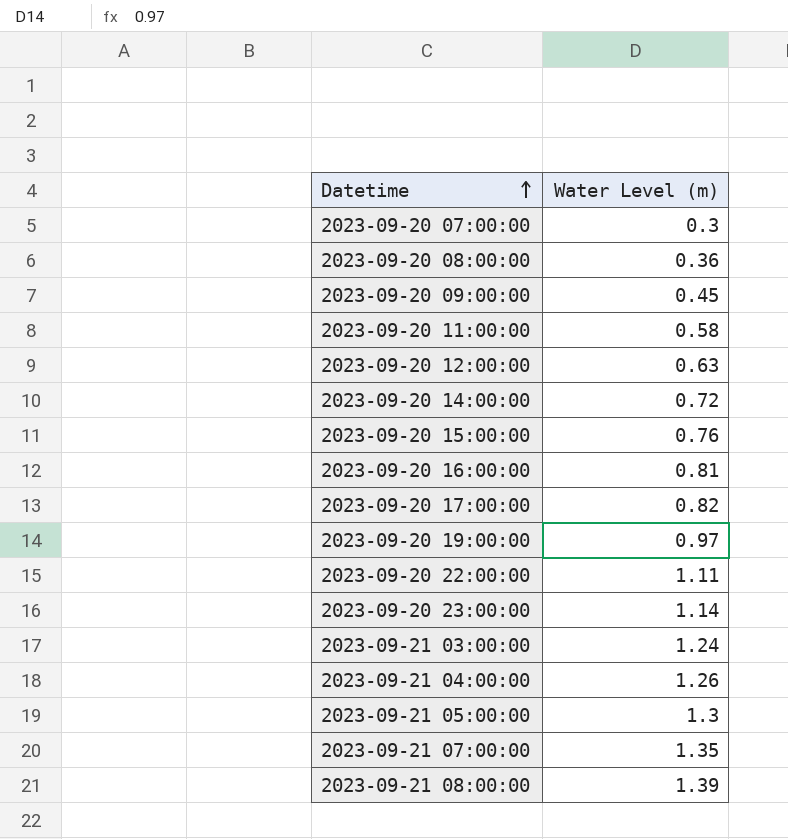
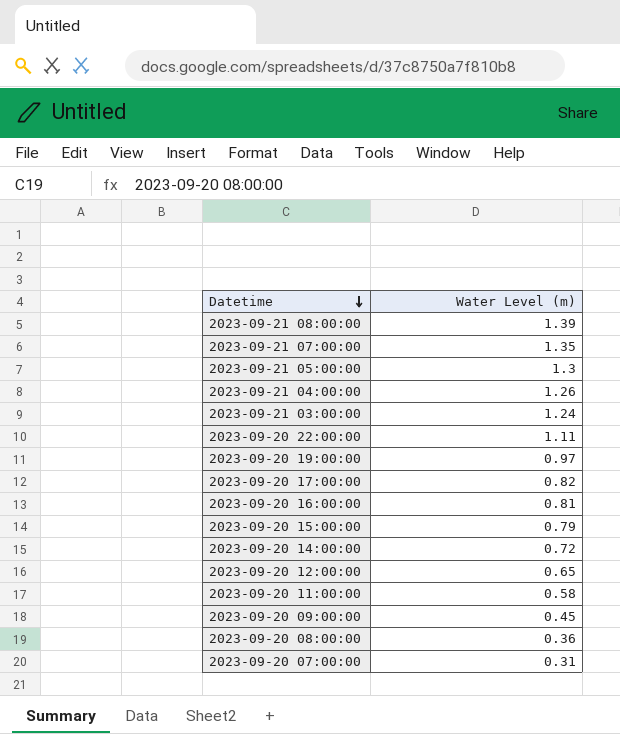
row order: Datetime ascending -> Datetime descending
row 2023-09-20 23:00:00: 1.14 -> none
2023-09-20 15:00:00 | Water Level (m): 0.76 -> 0.79
2023-09-20 12:00:00 | Water Level (m): 0.63 -> 0.65
2023-09-20 07:00:00 | Water Level (m): 0.3 -> 0.31

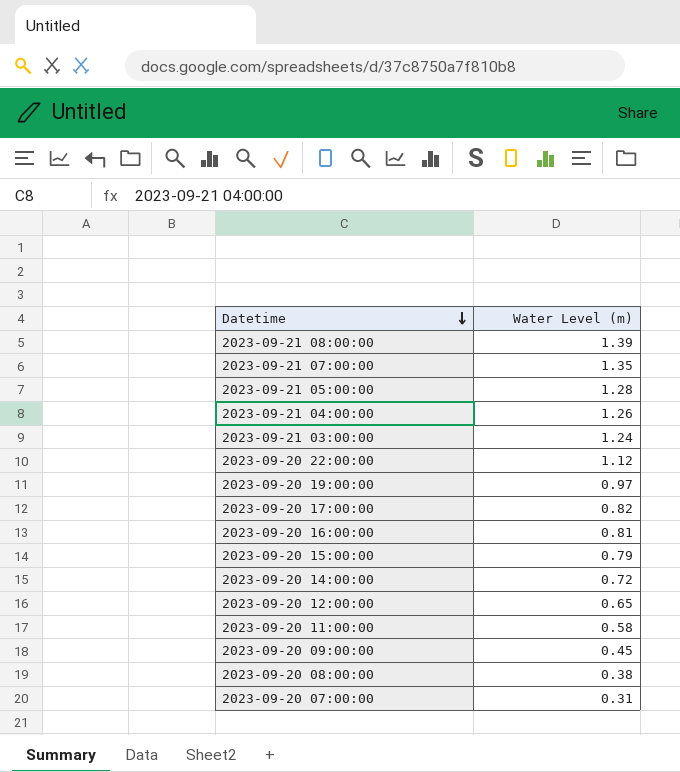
2023-09-21 05:00:00 | Water Level (m): 1.3 -> 1.28
2023-09-20 22:00:00 | Water Level (m): 1.11 -> 1.12
2023-09-20 08:00:00 | Water Level (m): 0.36 -> 0.38

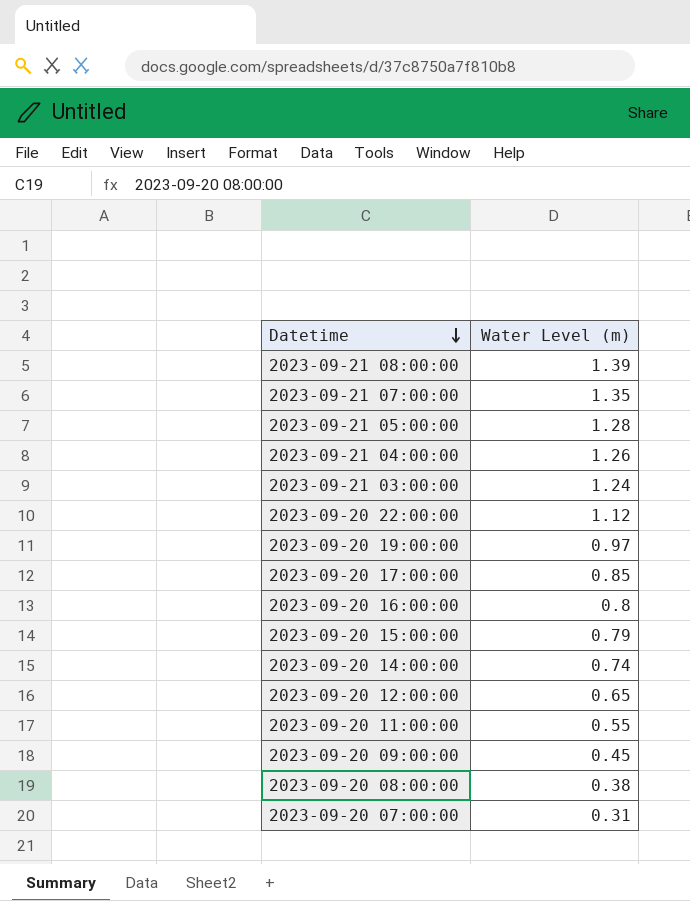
2023-09-20 17:00:00 | Water Level (m): 0.82 -> 0.85
2023-09-20 16:00:00 | Water Level (m): 0.81 -> 0.8
2023-09-20 14:00:00 | Water Level (m): 0.72 -> 0.74
2023-09-20 11:00:00 | Water Level (m): 0.58 -> 0.55

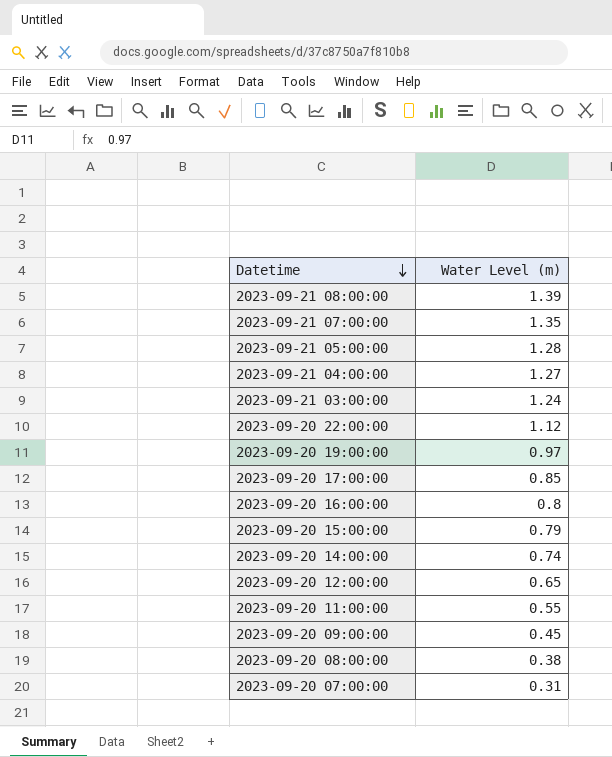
2023-09-21 04:00:00 | Water Level (m): 1.26 -> 1.27

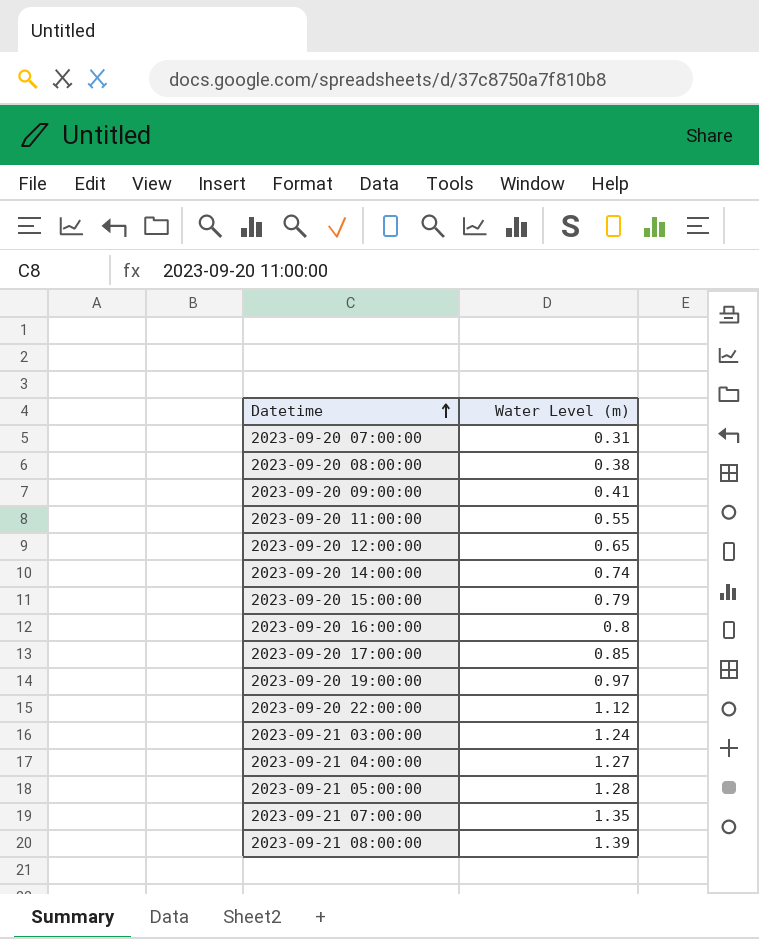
row order: Datetime descending -> Datetime ascending
2023-09-20 09:00:00 | Water Level (m): 0.45 -> 0.41

